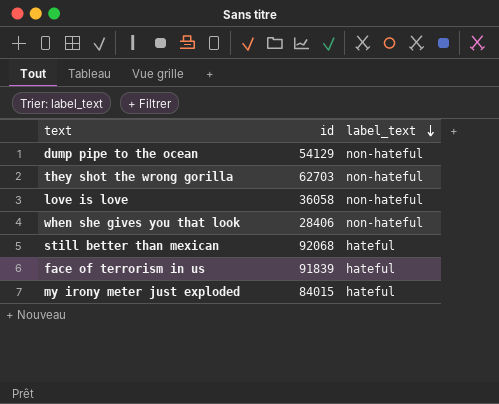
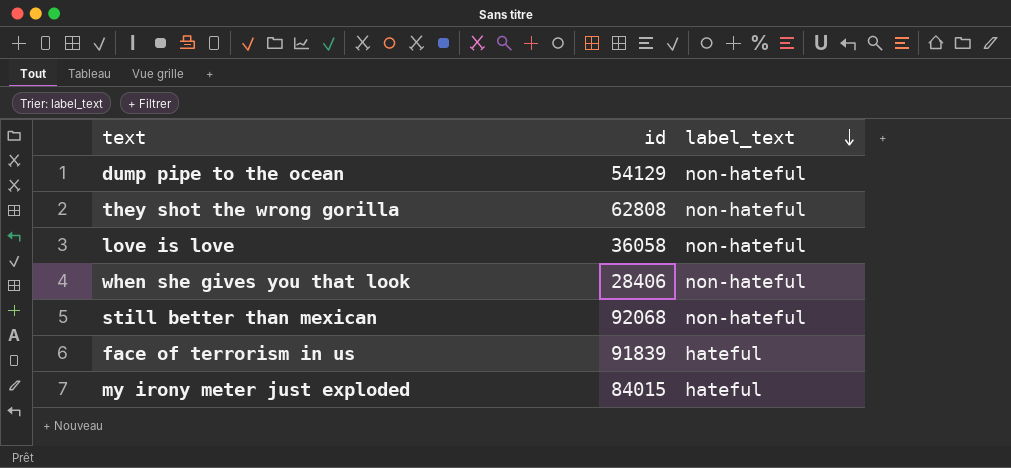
they shot the wrong gorilla | id: 62703 -> 62808
still better than mexican | label_text: hateful -> non-hateful

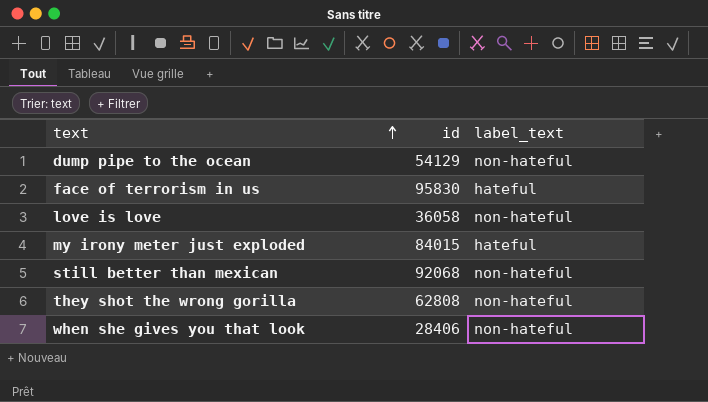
row order: label_text descending -> text ascending
face of terrorism in us | id: 91839 -> 95830

